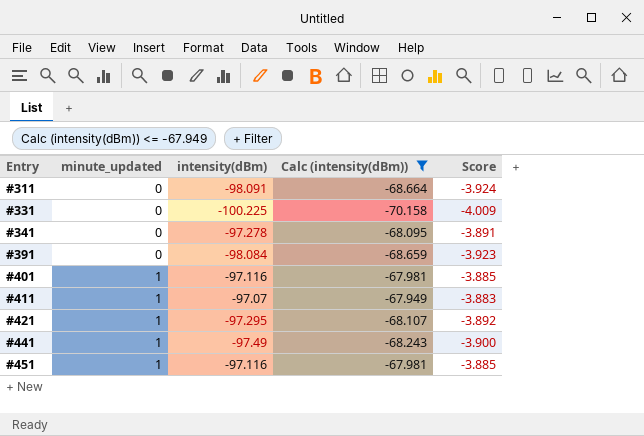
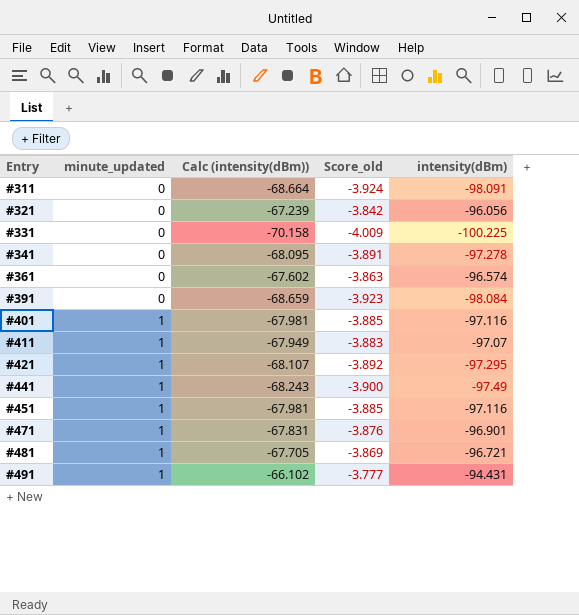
filter: Calc (intensity(dBm)) <= -67.949 -> none
column name: Score -> Score_old
column intensity(dBm) | position: 3 -> 5

